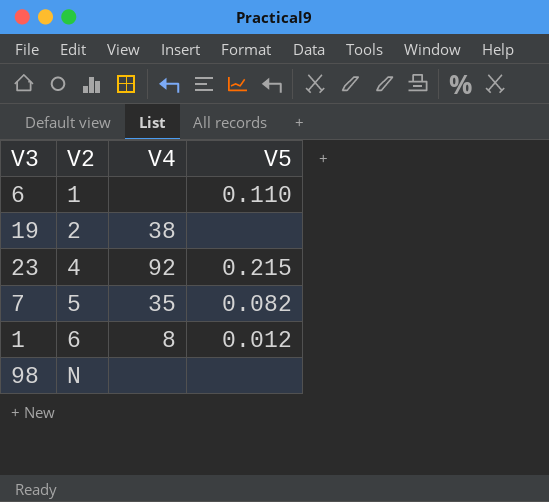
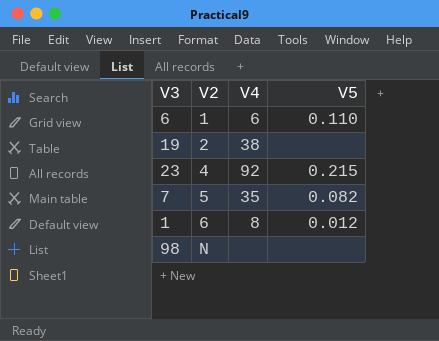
6 | V4: none -> 6

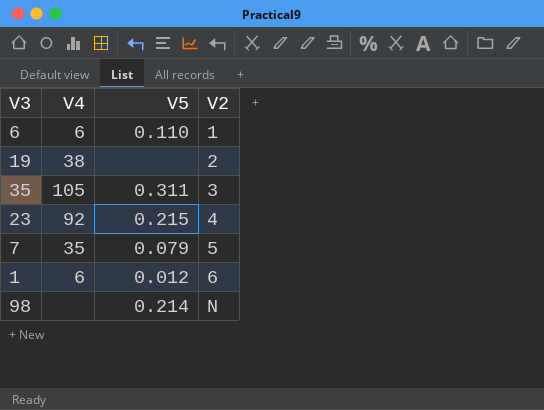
column V2 | position: 2 -> 4
row 35: none -> 105 | 0.311 | 3
7 | V5: 0.082 -> 0.079
1 | V4: 8 -> 6
98 | V5: none -> 0.214

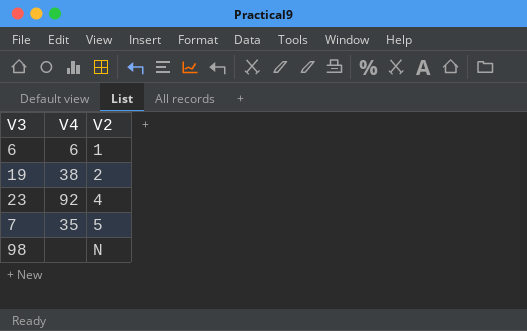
column V5 | position: 3 -> none
row 35: 105 | 0.311 | 3 -> none
row 1: 6 | 0.012 | 6 -> none

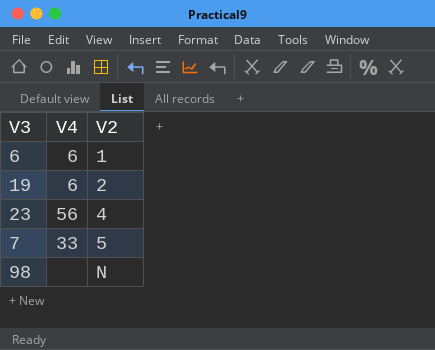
19 | V4: 38 -> 6
23 | V4: 92 -> 56
7 | V4: 35 -> 33

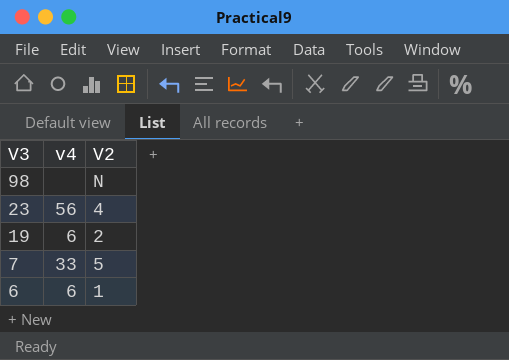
row order: V2 ascending -> V3 descending
column name: V4 -> v4

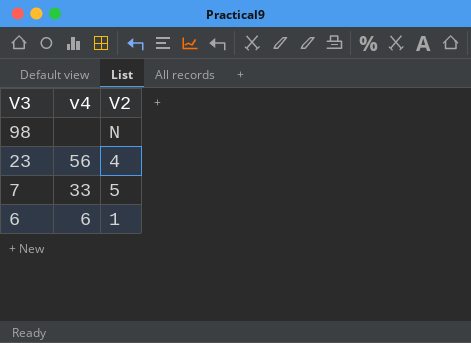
row 19: 6 | 2 -> none

